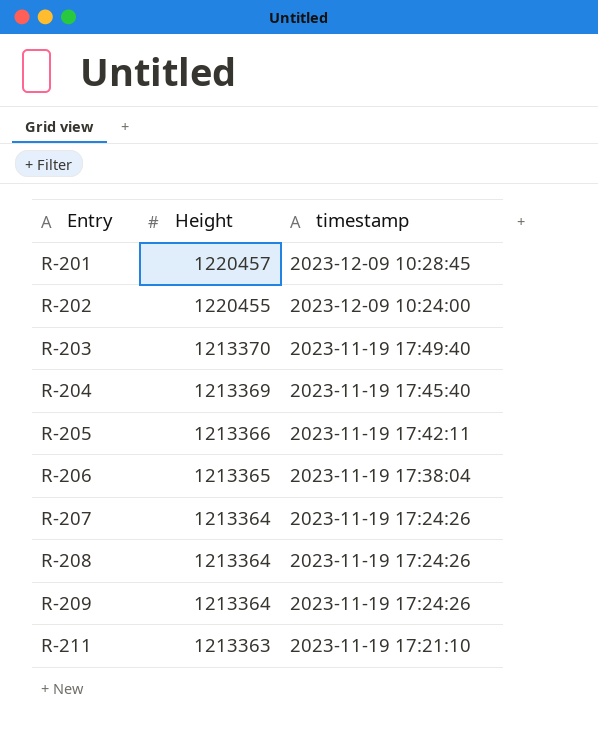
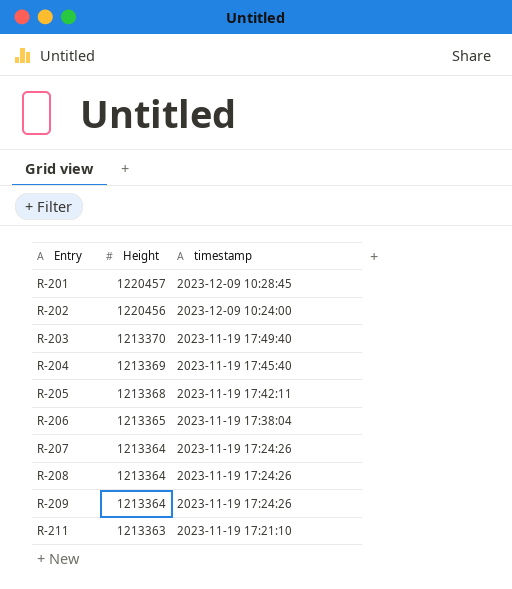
R-202 | Height: 1220455 -> 1220456
R-205 | Height: 1213366 -> 1213368

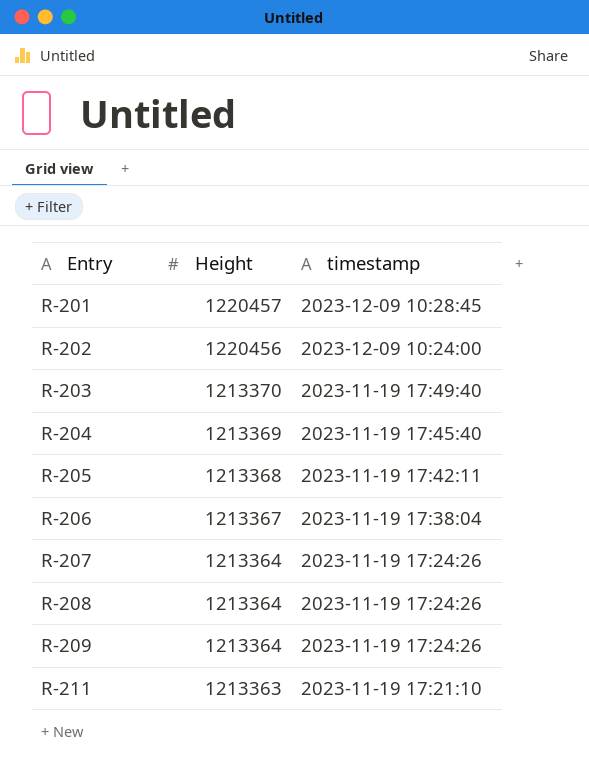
R-206 | Height: 1213365 -> 1213367

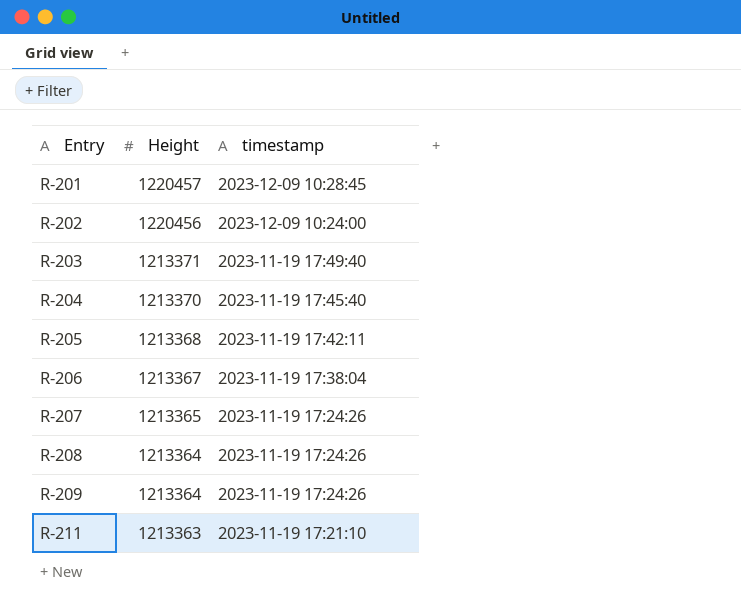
R-203 | Height: 1213370 -> 1213371
R-204 | Height: 1213369 -> 1213370
R-207 | Height: 1213364 -> 1213365

